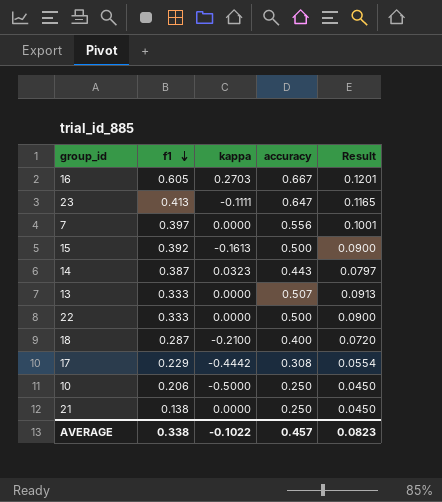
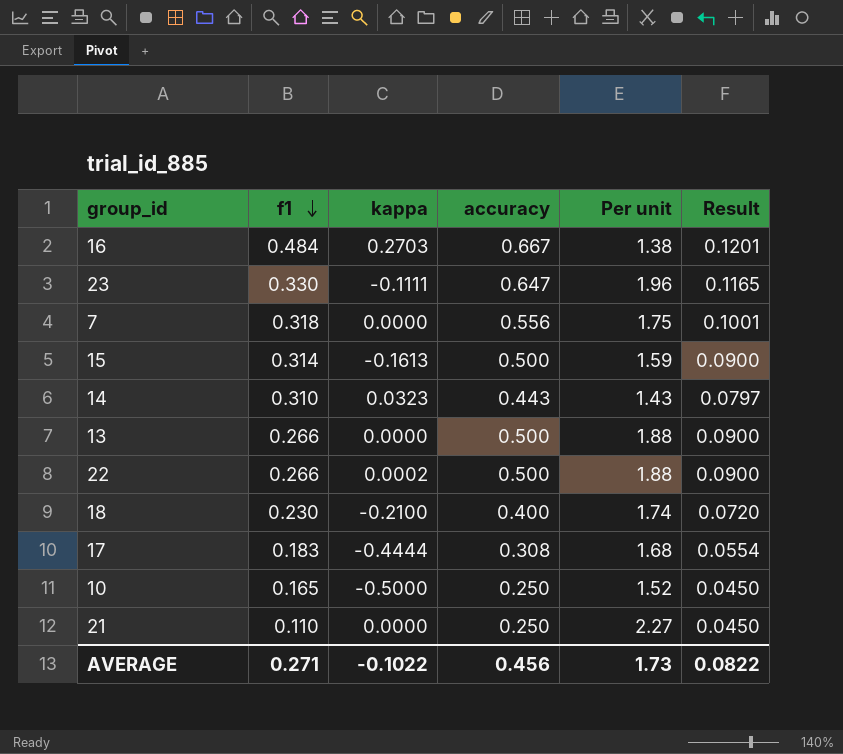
column Per unit | formula: none -> [accuracy] / [f1]
16 | f1: 0.605 -> 0.484
23 | f1: 0.413 -> 0.330
7 | f1: 0.397 -> 0.318
15 | f1: 0.392 -> 0.314
14 | f1: 0.387 -> 0.310
13 | f1: 0.333 -> 0.266
13 | accuracy: 0.507 -> 0.500
13 | Result: 0.0913 -> 0.0900
22 | f1: 0.333 -> 0.266
22 | kappa: 0.0000 -> 0.0002
18 | f1: 0.287 -> 0.230
17 | f1: 0.229 -> 0.183
17 | kappa: -0.4442 -> -0.4444
10 | f1: 0.206 -> 0.165
21 | f1: 0.138 -> 0.110
AVERAGE | f1: 0.338 -> 0.271
AVERAGE | accuracy: 0.457 -> 0.456
AVERAGE | Result: 0.0823 -> 0.0822

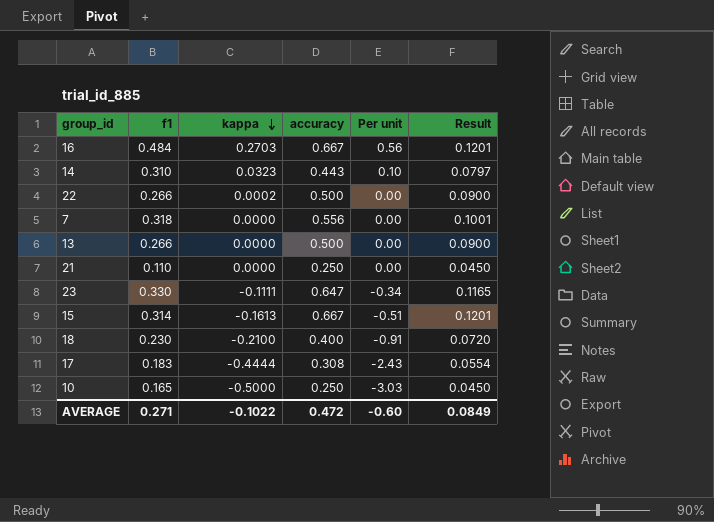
row order: f1 descending -> kappa descending
column Per unit | formula: [accuracy] / [f1] -> [kappa] / [f1]
15 | accuracy: 0.500 -> 0.667
15 | Result: 0.0900 -> 0.1201
AVERAGE | accuracy: 0.456 -> 0.472
AVERAGE | Per unit: 1.73 -> -0.60
AVERAGE | Result: 0.0822 -> 0.0849

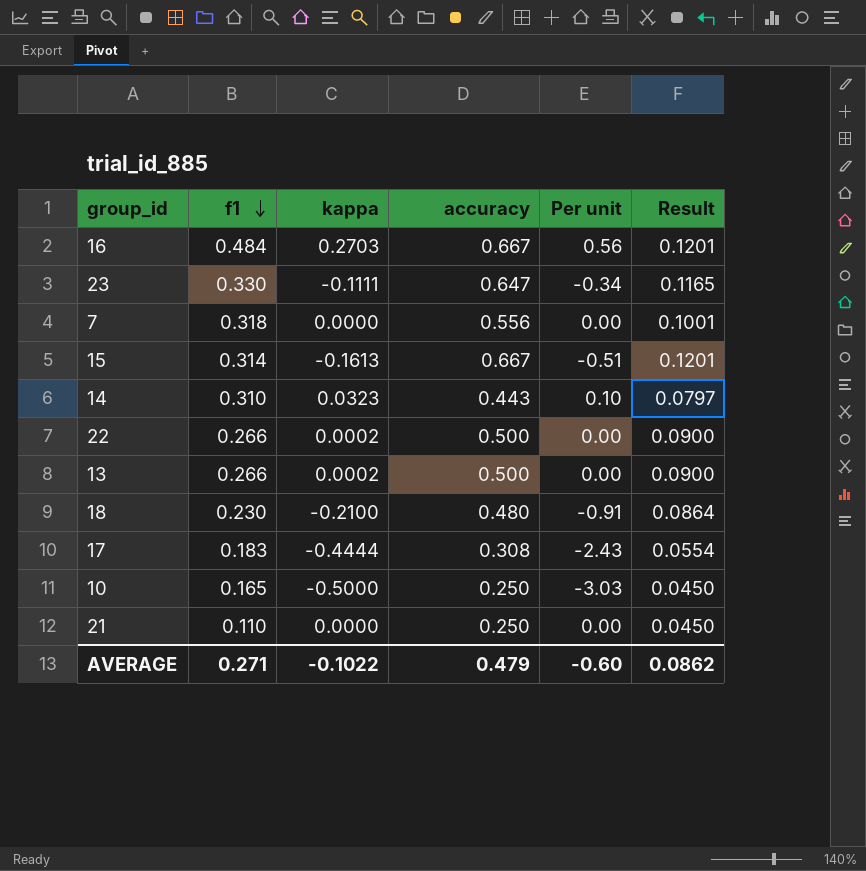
row order: kappa descending -> f1 descending
13 | kappa: 0.0000 -> 0.0002
18 | accuracy: 0.400 -> 0.480
18 | Result: 0.0720 -> 0.0864
AVERAGE | accuracy: 0.472 -> 0.479
AVERAGE | Result: 0.0849 -> 0.0862

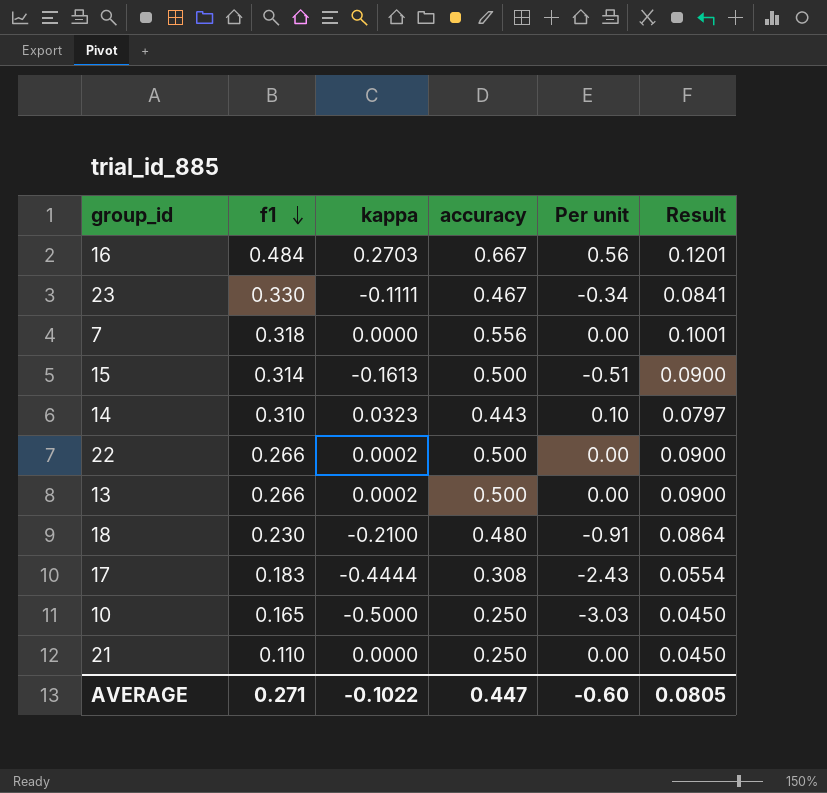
23 | accuracy: 0.647 -> 0.467
23 | Result: 0.1165 -> 0.0841
15 | accuracy: 0.667 -> 0.500
15 | Result: 0.1201 -> 0.0900
AVERAGE | accuracy: 0.479 -> 0.447
AVERAGE | Result: 0.0862 -> 0.0805

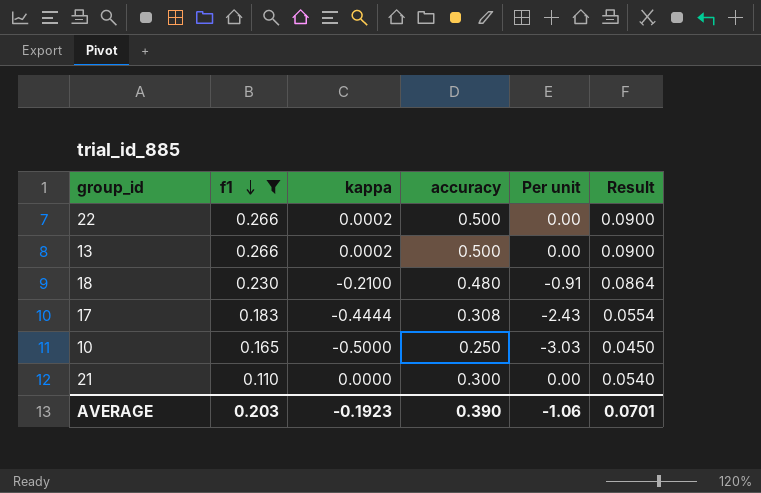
filter: none -> f1 <= 0.266
21 | accuracy: 0.250 -> 0.300
21 | Result: 0.0450 -> 0.0540
AVERAGE | f1: 0.271 -> 0.203
AVERAGE | kappa: -0.1022 -> -0.1923
AVERAGE | accuracy: 0.447 -> 0.390
AVERAGE | Per unit: -0.60 -> -1.06
AVERAGE | Result: 0.0805 -> 0.0701

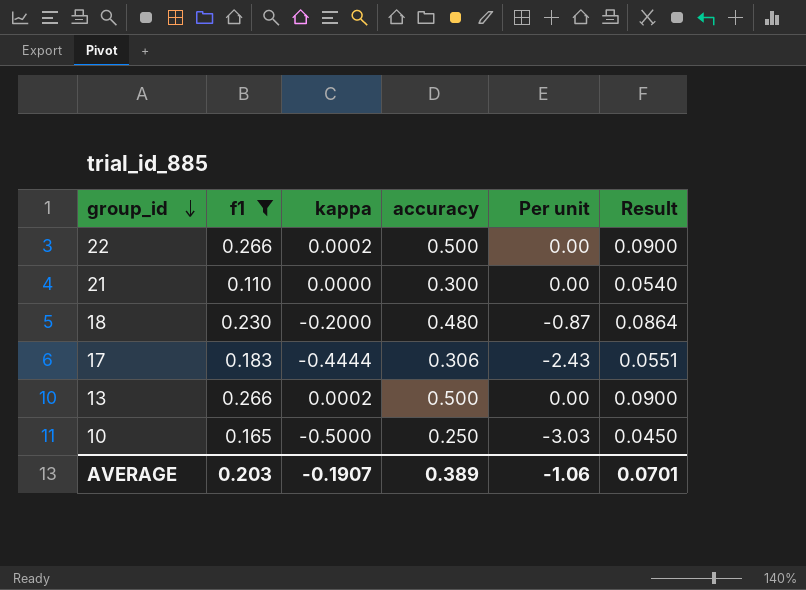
row order: f1 descending -> group_id descending
18 | kappa: -0.2100 -> -0.2000
18 | Per unit: -0.91 -> -0.87
17 | accuracy: 0.308 -> 0.306
17 | Result: 0.0554 -> 0.0551
AVERAGE | kappa: -0.1923 -> -0.1907
AVERAGE | accuracy: 0.390 -> 0.389

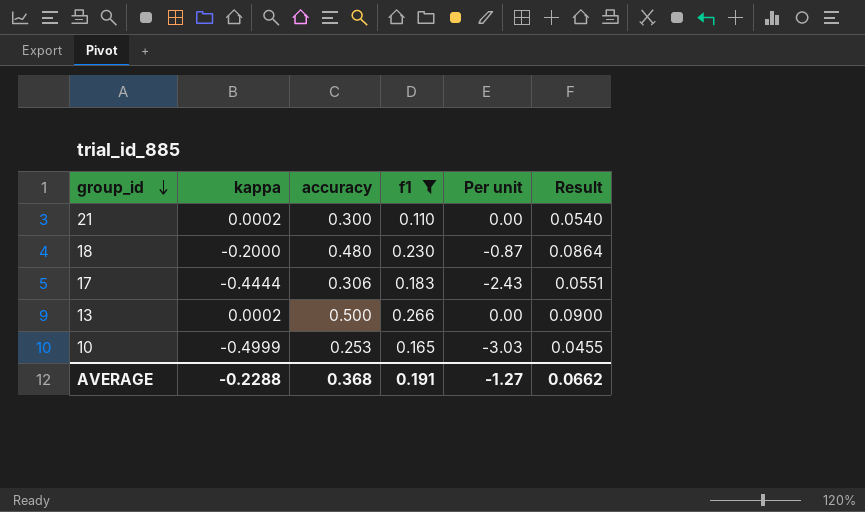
column f1 | position: 2 -> 4
row 22: 0.266 | 0.0002 | 0.500 | 0.00 | 0.0900 -> none
21 | kappa: 0.0000 -> 0.0002
10 | kappa: -0.5000 -> -0.4999
10 | accuracy: 0.250 -> 0.253
10 | Result: 0.0450 -> 0.0455
AVERAGE | kappa: -0.1907 -> -0.2288
AVERAGE | accuracy: 0.389 -> 0.368
AVERAGE | f1: 0.203 -> 0.191
AVERAGE | Per unit: -1.06 -> -1.27
AVERAGE | Result: 0.0701 -> 0.0662

